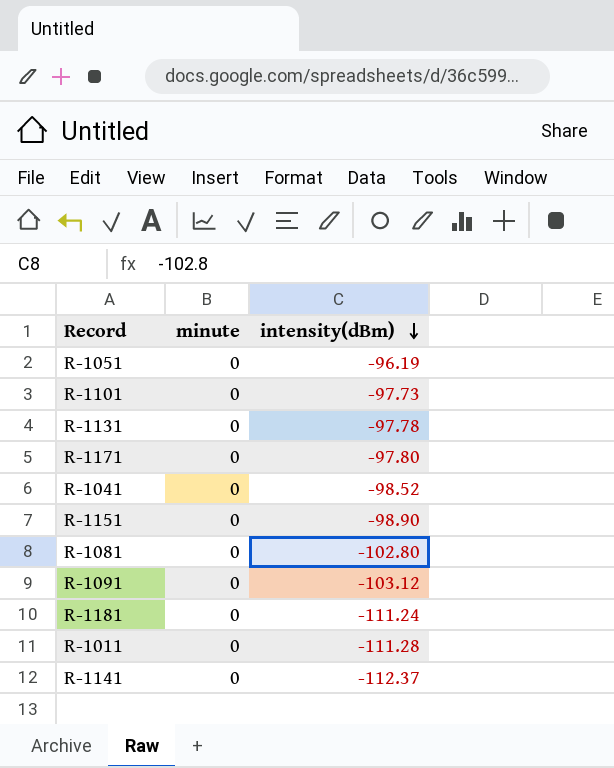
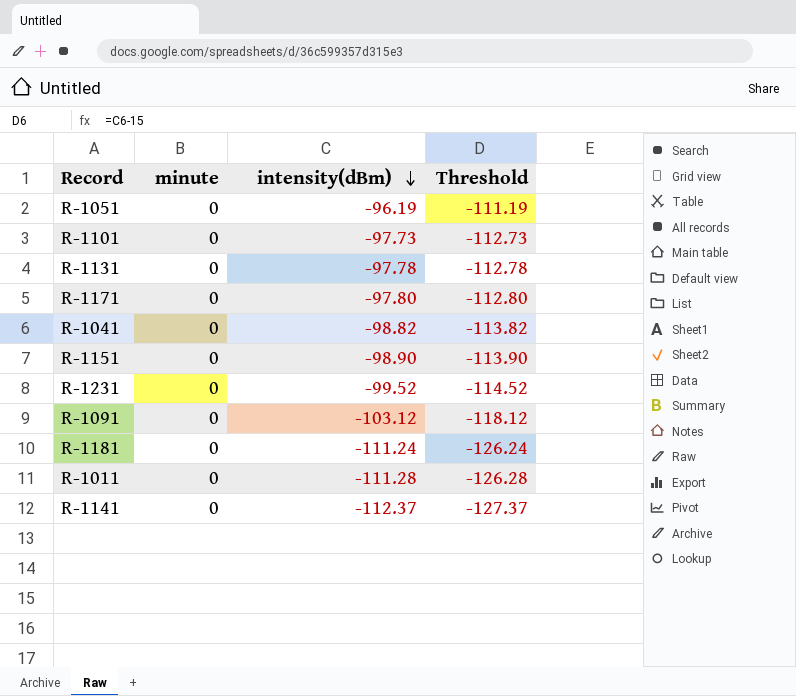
column Threshold | formula: none -> [intensity(dBm)] - 15
row R-1081: 0 | -102.80 -> none
R-1041 | intensity(dBm): -98.52 -> -98.82
row R-1231: none -> 0 | -99.52 | -114.52

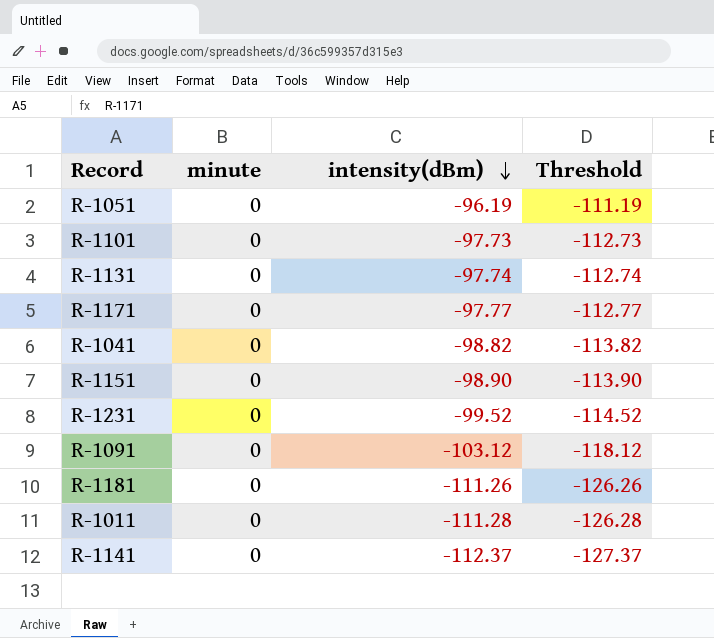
R-1131 | intensity(dBm): -97.78 -> -97.74
R-1131 | Threshold: -112.78 -> -112.74
R-1171 | intensity(dBm): -97.80 -> -97.77
R-1171 | Threshold: -112.80 -> -112.77
R-1181 | intensity(dBm): -111.24 -> -111.26
R-1181 | Threshold: -126.24 -> -126.26

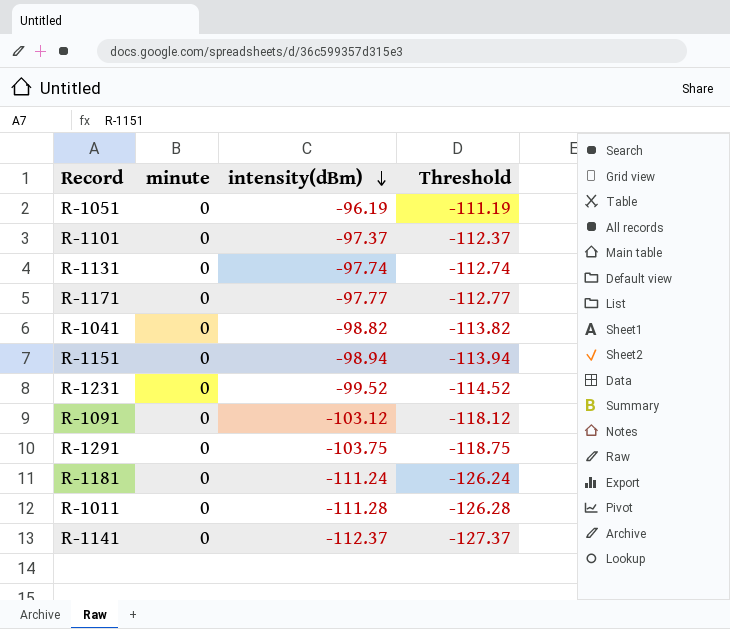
R-1101 | intensity(dBm): -97.73 -> -97.37
R-1101 | Threshold: -112.73 -> -112.37
R-1151 | intensity(dBm): -98.90 -> -98.94
R-1151 | Threshold: -113.90 -> -113.94
row R-1291: none -> 0 | -103.75 | -118.75
R-1181 | intensity(dBm): -111.26 -> -111.24
R-1181 | Threshold: -126.26 -> -126.24

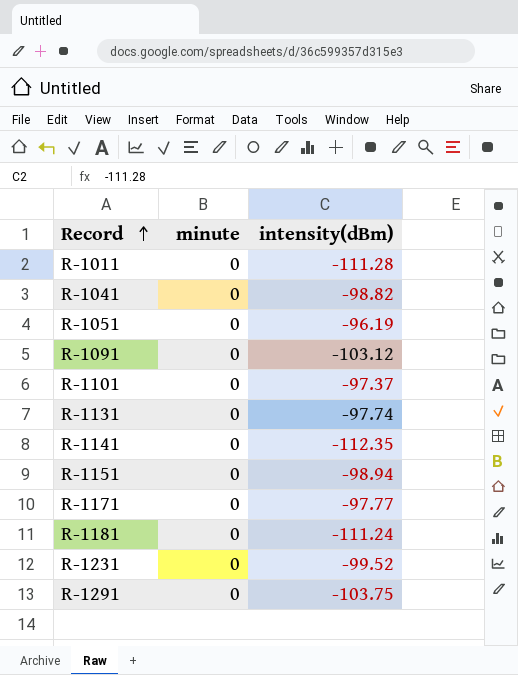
row order: intensity(dBm) descending -> Record ascending
column Threshold | formula: [intensity(dBm)] - 15 -> none
R-1141 | intensity(dBm): -112.37 -> -112.35

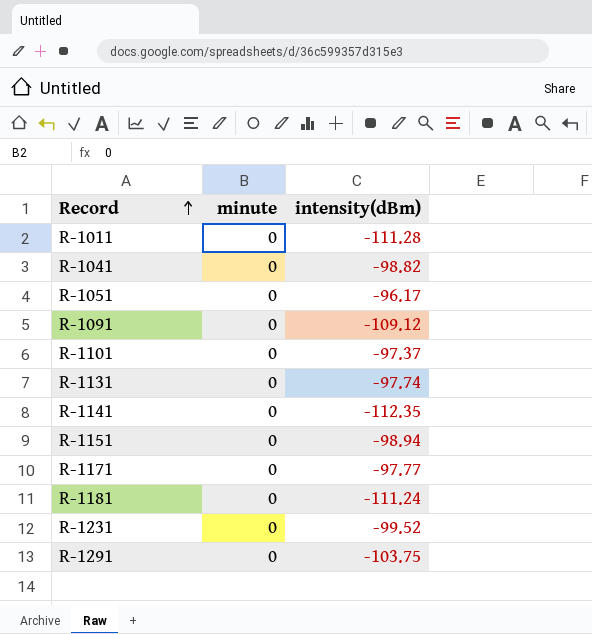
R-1051 | intensity(dBm): -96.19 -> -96.17
R-1091 | intensity(dBm): -103.12 -> -109.12

